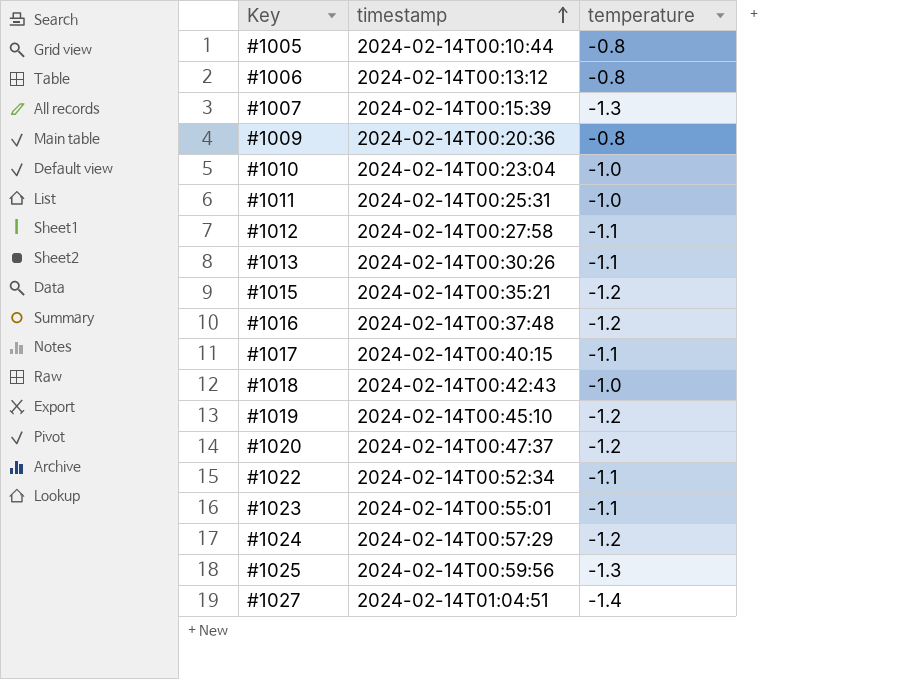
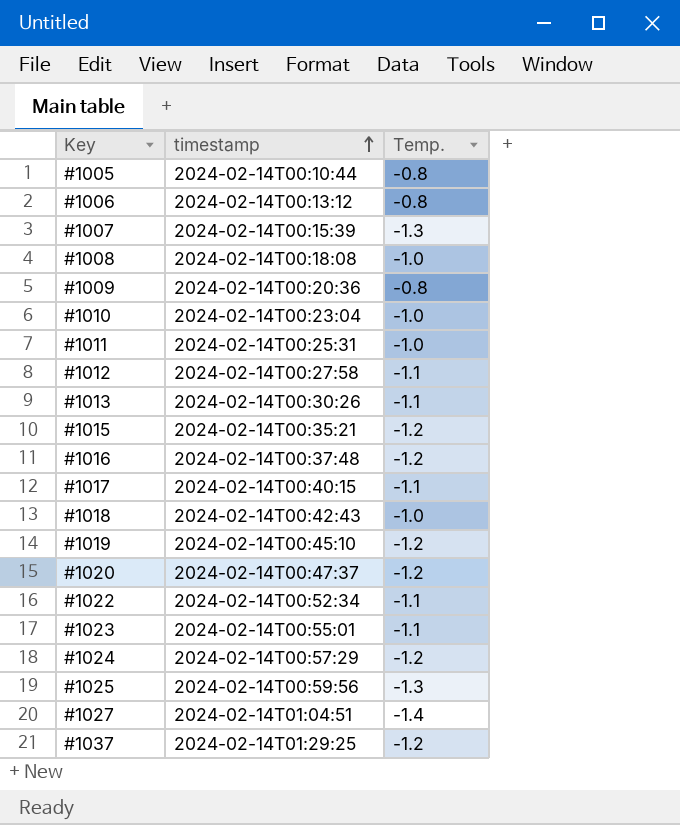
column name: temperature -> Temp.
row #1008: none -> 2024-02-14T00:18:08 | -1.0
row #1037: none -> 2024-02-14T01:29:25 | -1.2

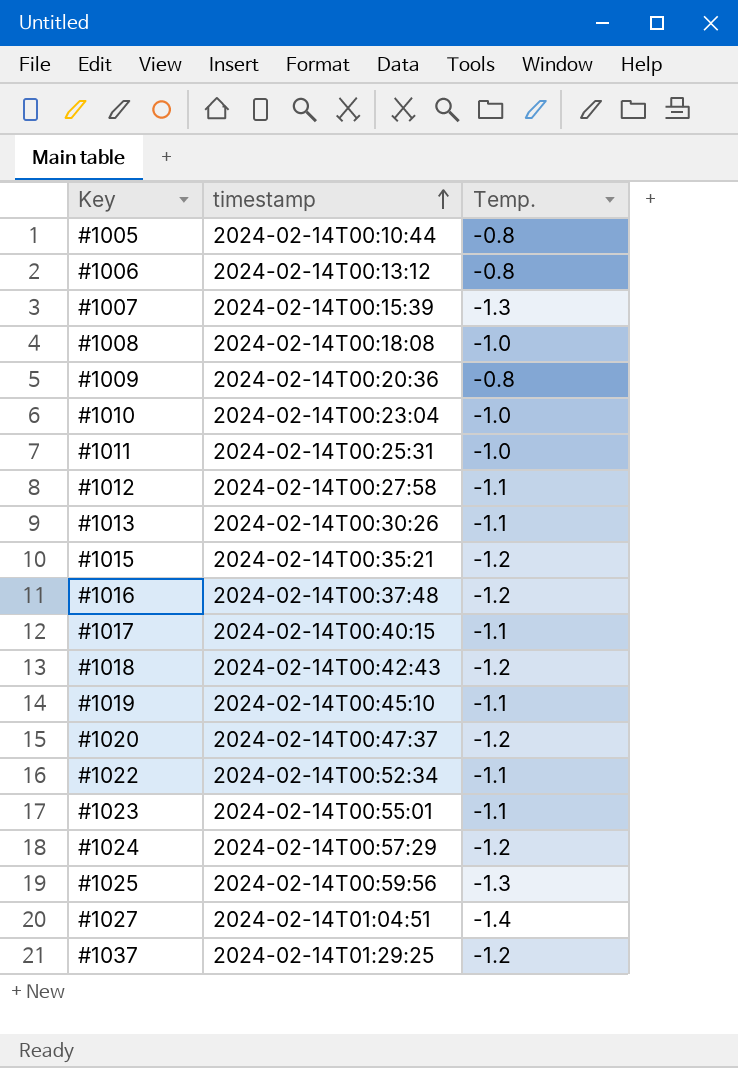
#1018 | Temp.: -1.0 -> -1.2
#1019 | Temp.: -1.2 -> -1.1

